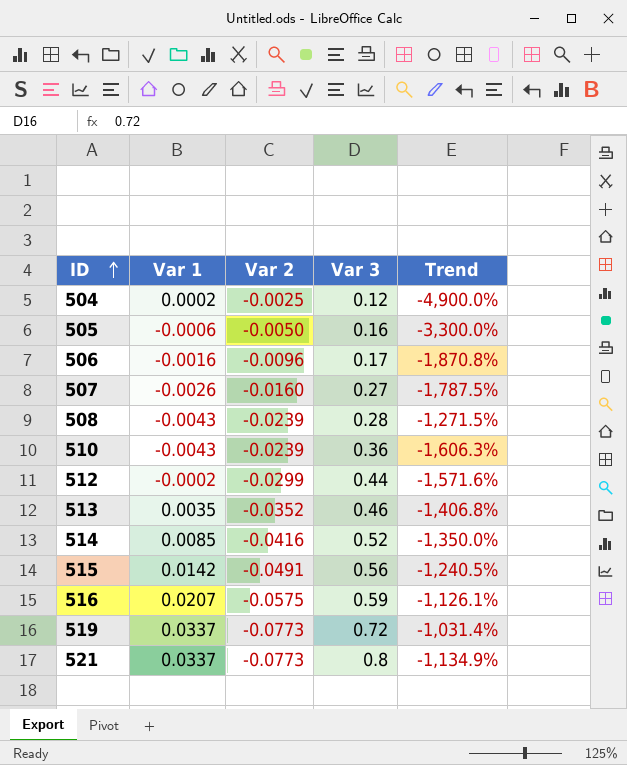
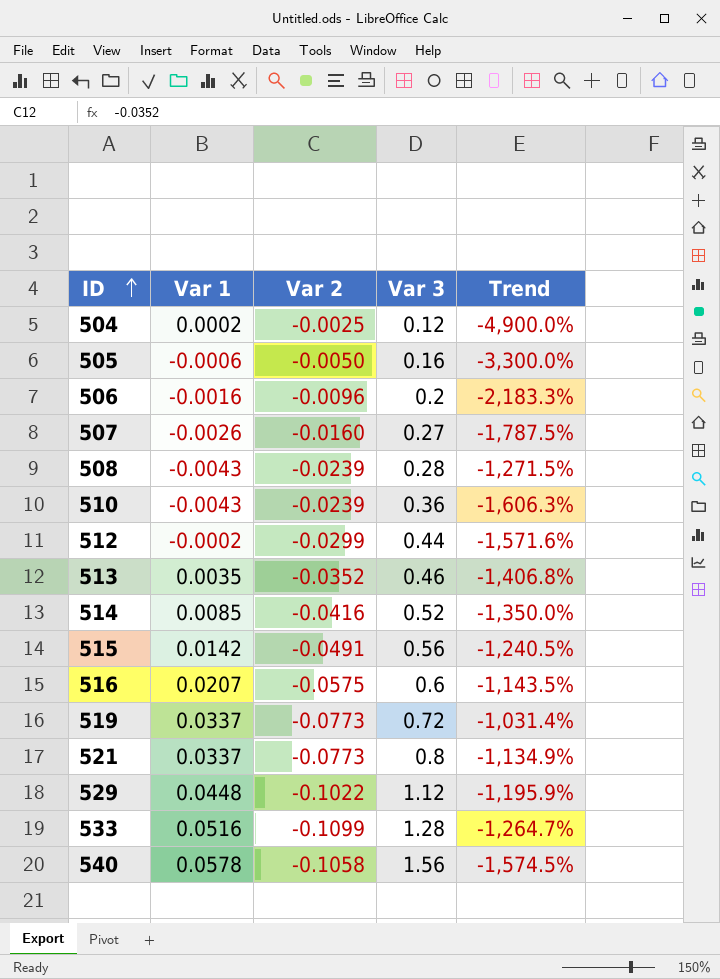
506 | Var 3: 0.17 -> 0.2
506 | Trend: -1,870.8% -> -2,183.3%
516 | Var 3: 0.59 -> 0.6
516 | Trend: -1,126.1% -> -1,143.5%
row 529: none -> 0.0448 | -0.1022 | 1.12 | -1,195.9%
row 533: none -> 0.0516 | -0.1099 | 1.28 | -1,264.7%
row 540: none -> 0.0578 | -0.1058 | 1.56 | -1,574.5%

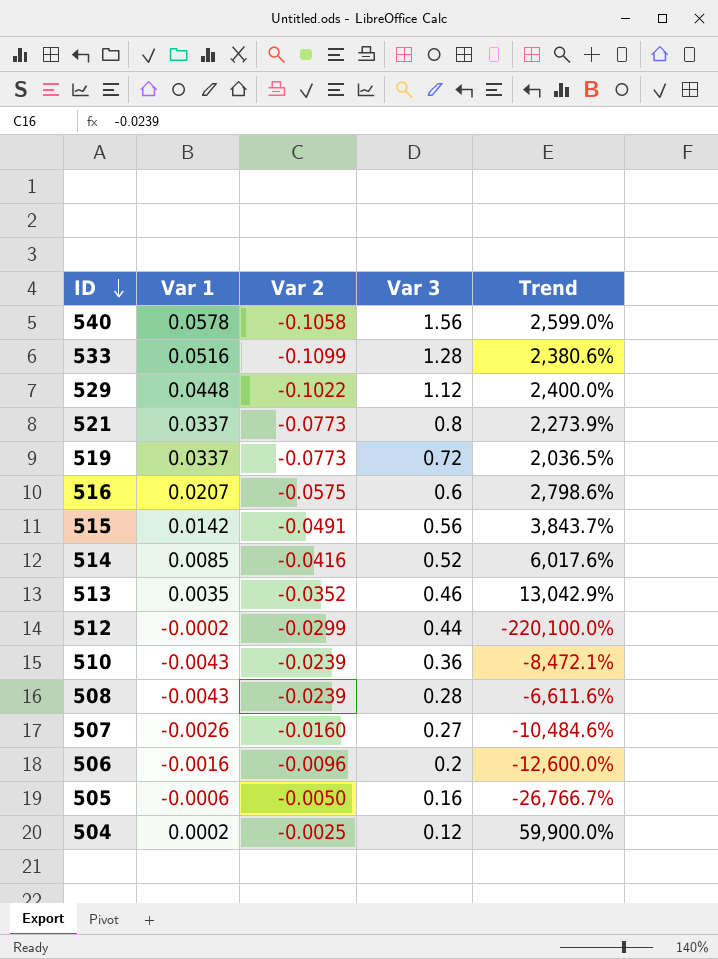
row order: ID ascending -> ID descending
column Trend | formula: ([Var 3] - [Var 2]) / [Var 2] -> ([Var 3] - [Var 1]) / [Var 1]

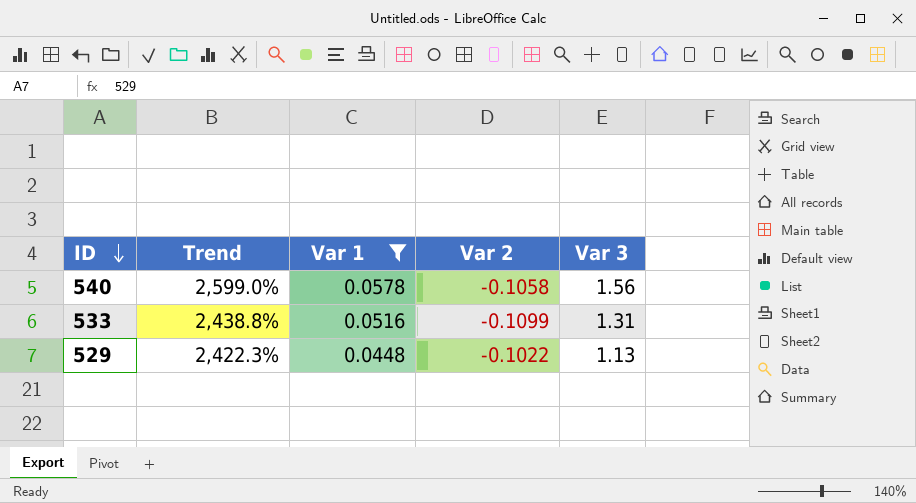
filter: none -> Var 1 >= 0.0448
column Trend | position: 5 -> 2
533 | Trend: 2,380.6% -> 2,438.8%
533 | Var 3: 1.28 -> 1.31
529 | Trend: 2,400.0% -> 2,422.3%
529 | Var 3: 1.12 -> 1.13

